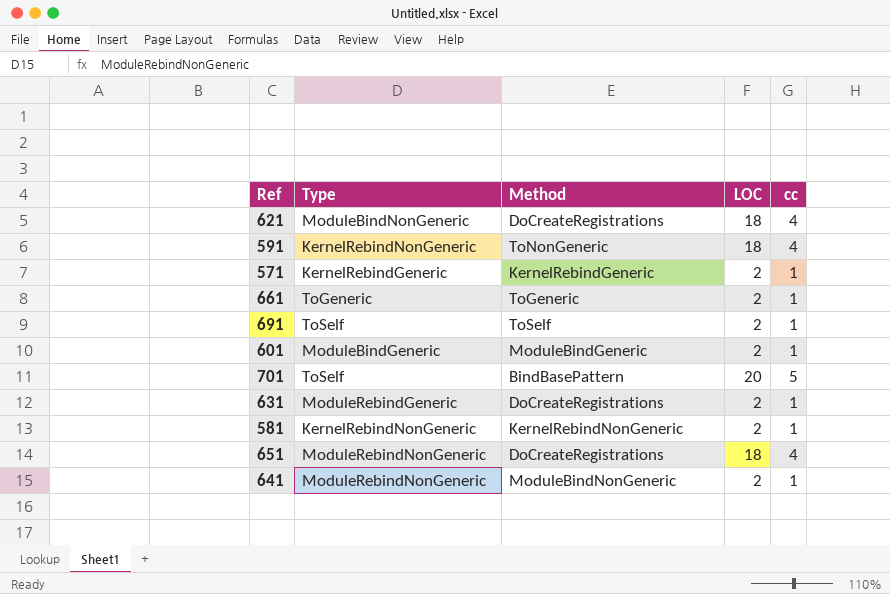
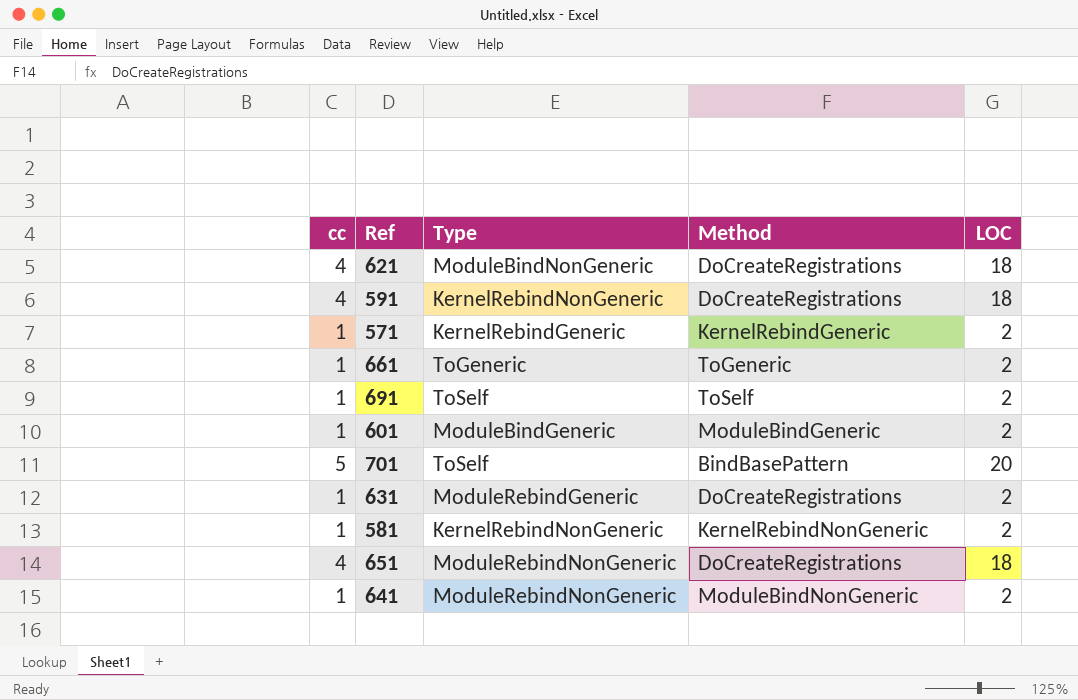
column cc | position: 5 -> 1
591 | Method: ToNonGeneric -> DoCreateRegistrations

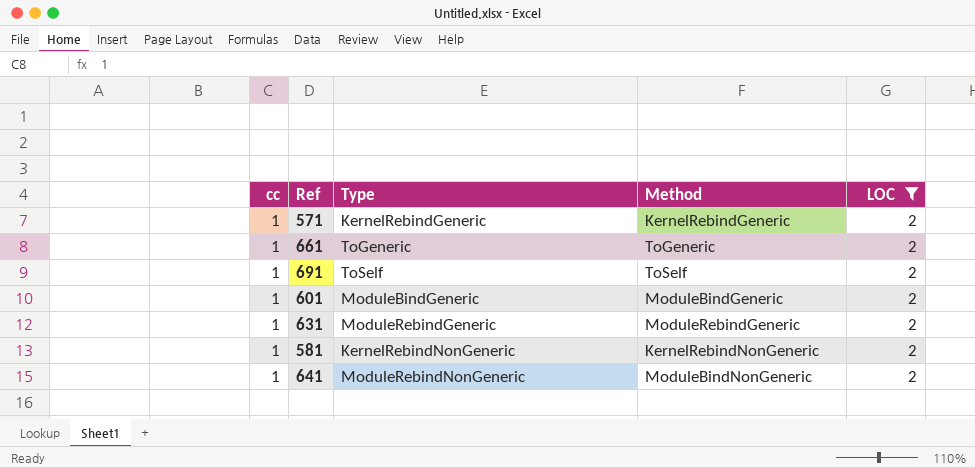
filter: none -> LOC = 2
631 | Method: DoCreateRegistrations -> ModuleRebindGeneric

